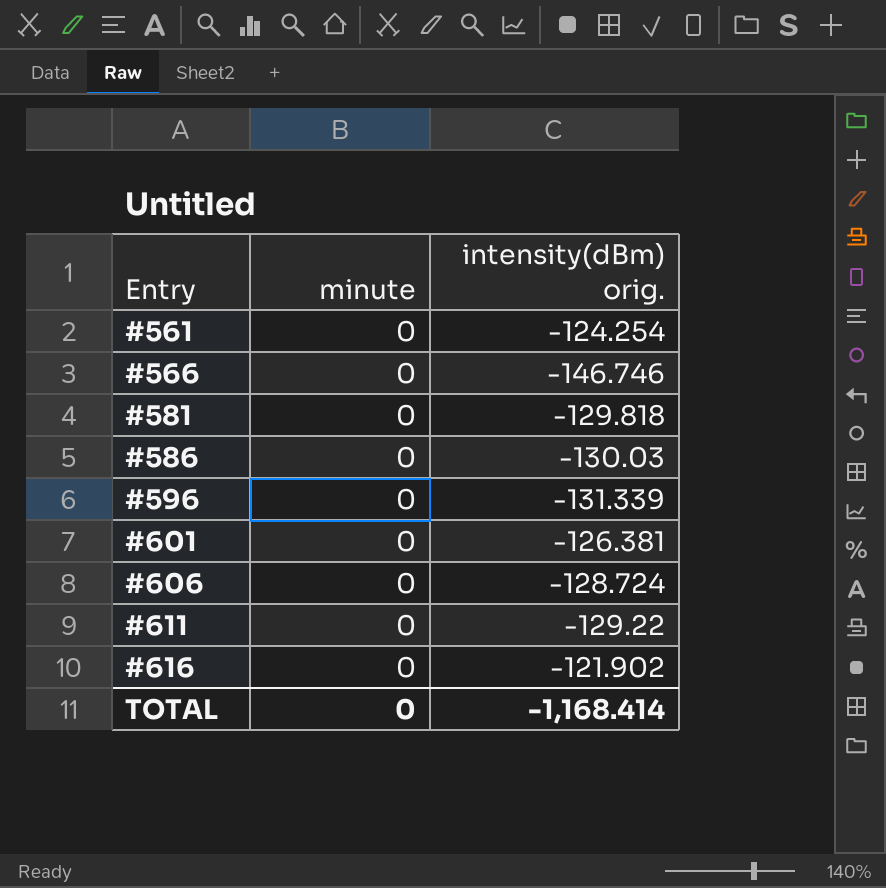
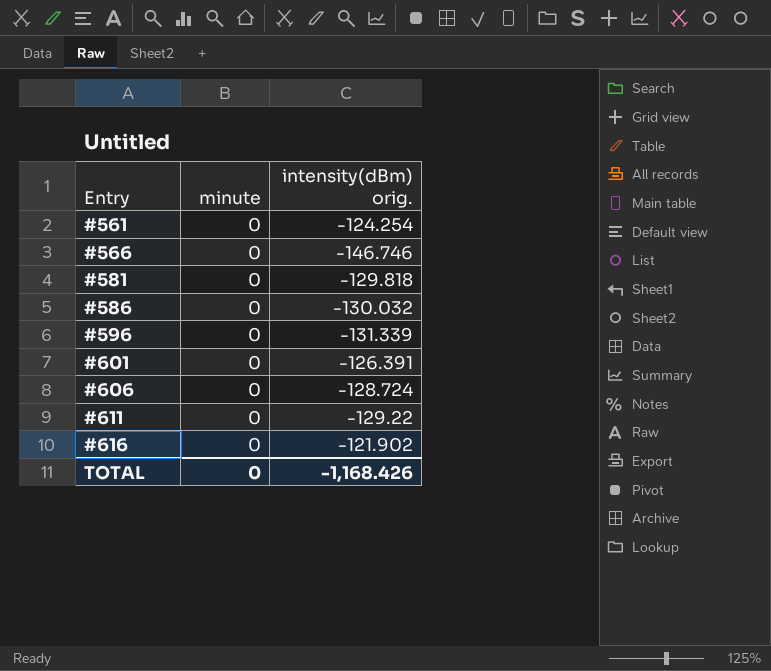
#586 | intensity(dBm) orig.: -130.03 -> -130.032
#601 | intensity(dBm) orig.: -126.381 -> -126.391
TOTAL | intensity(dBm) orig.: -1,168.414 -> -1,168.426

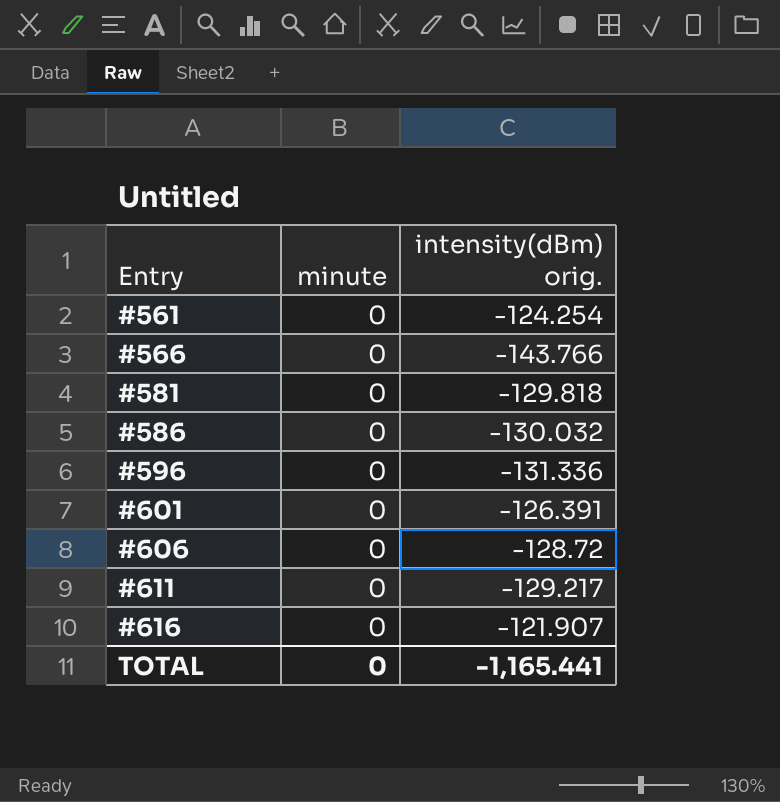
#566 | intensity(dBm) orig.: -146.746 -> -143.766
#596 | intensity(dBm) orig.: -131.339 -> -131.336
#606 | intensity(dBm) orig.: -128.724 -> -128.72
#611 | intensity(dBm) orig.: -129.22 -> -129.217
#616 | intensity(dBm) orig.: -121.902 -> -121.907
TOTAL | intensity(dBm) orig.: -1,168.426 -> -1,165.441

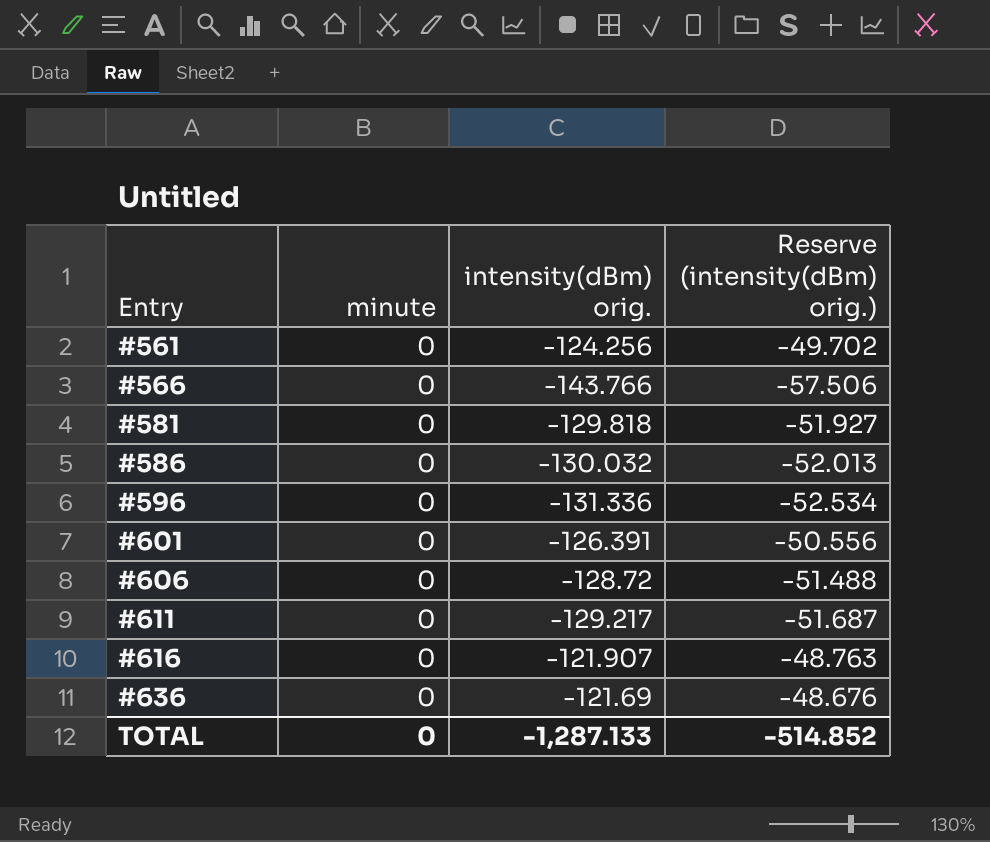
column Reserve (intensity(dBm) orig.) | formula: none -> [intensity(dBm) orig.] * 0.4
#561 | intensity(dBm) orig.: -124.254 -> -124.256
row #636: none -> 0 | -121.69 | -48.676
TOTAL | intensity(dBm) orig.: -1,165.441 -> -1,287.133

